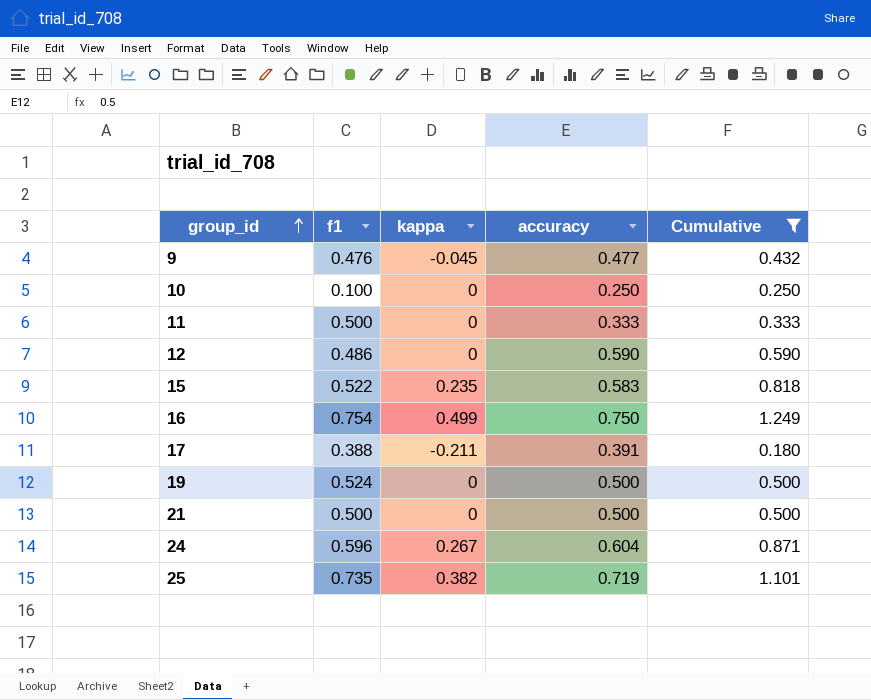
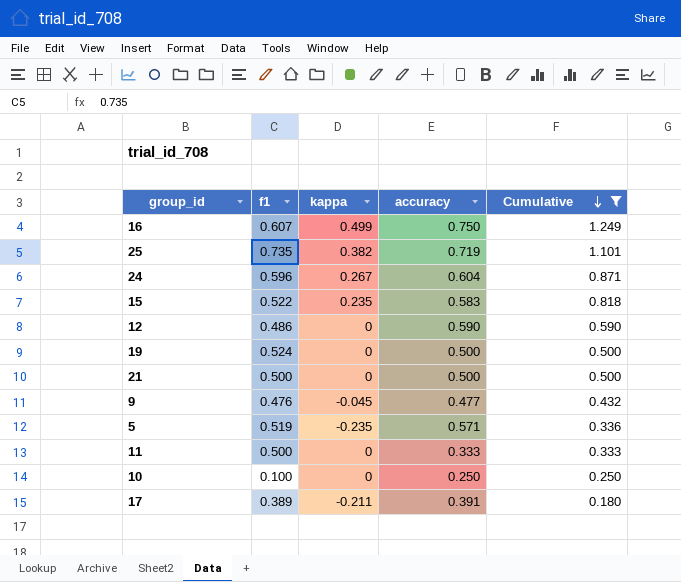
row order: group_id ascending -> Cumulative descending
16 | f1: 0.754 -> 0.607
row 5: none -> 0.519 | -0.235 | 0.571 | 0.336
17 | f1: 0.388 -> 0.389

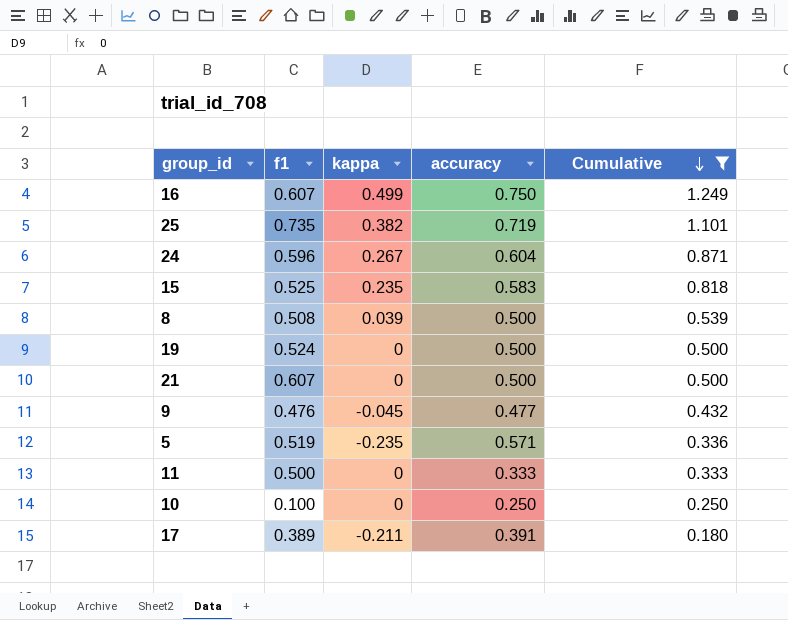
row 12: 0.486 | 0 | 0.590 | 0.590 -> none
15 | f1: 0.522 -> 0.525
row 8: none -> 0.508 | 0.039 | 0.500 | 0.539
21 | f1: 0.500 -> 0.607

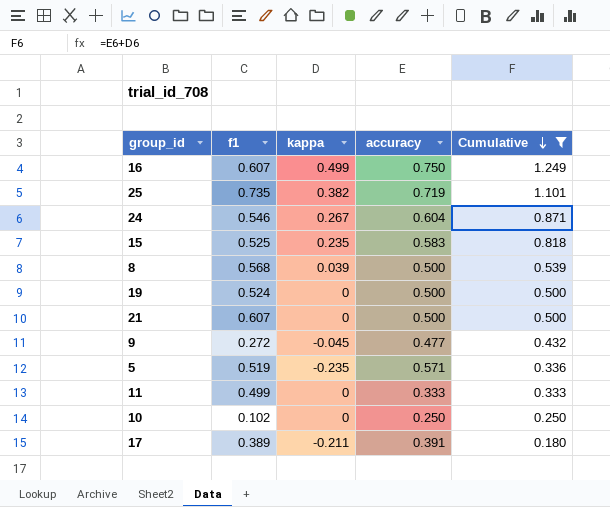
24 | f1: 0.596 -> 0.546
8 | f1: 0.508 -> 0.568
9 | f1: 0.476 -> 0.272
11 | f1: 0.500 -> 0.499
10 | f1: 0.100 -> 0.102

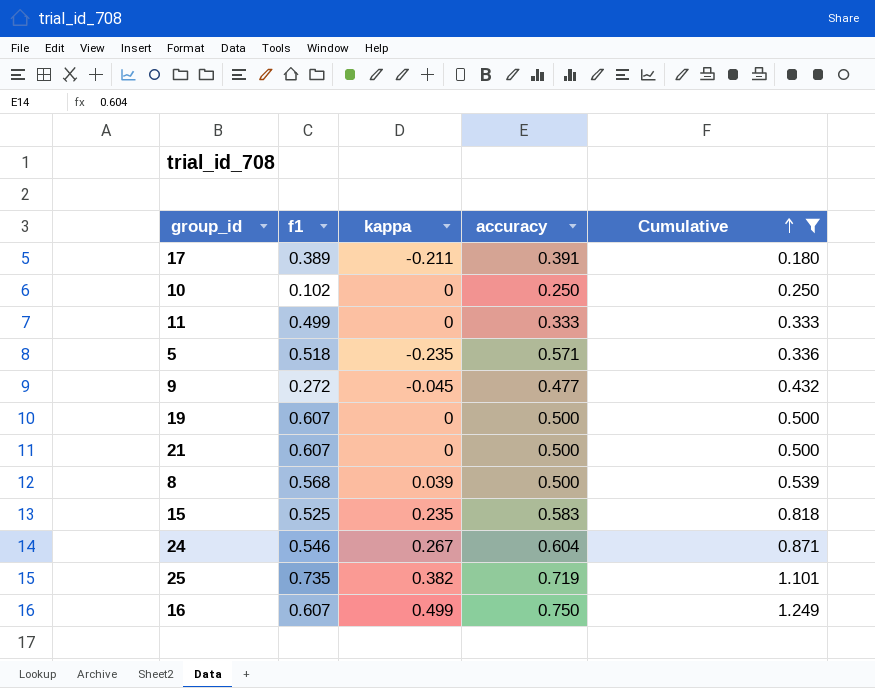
row order: Cumulative descending -> Cumulative ascending
5 | f1: 0.519 -> 0.518
19 | f1: 0.524 -> 0.607

